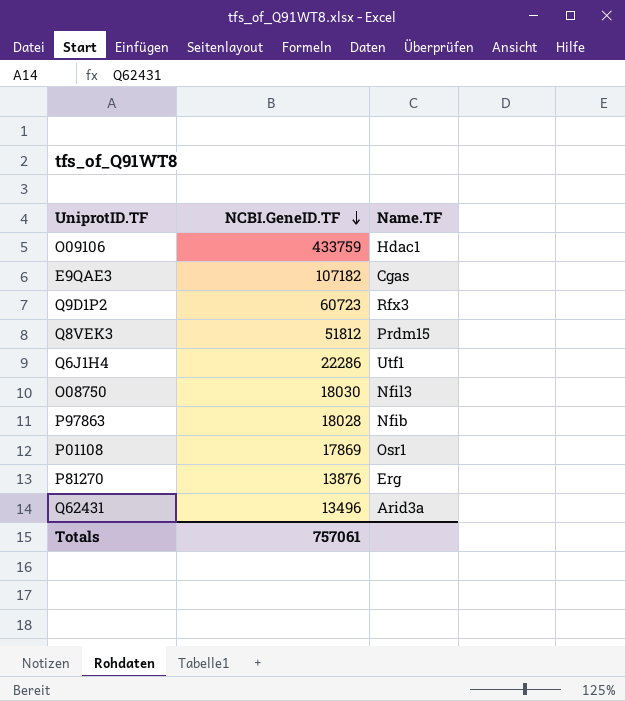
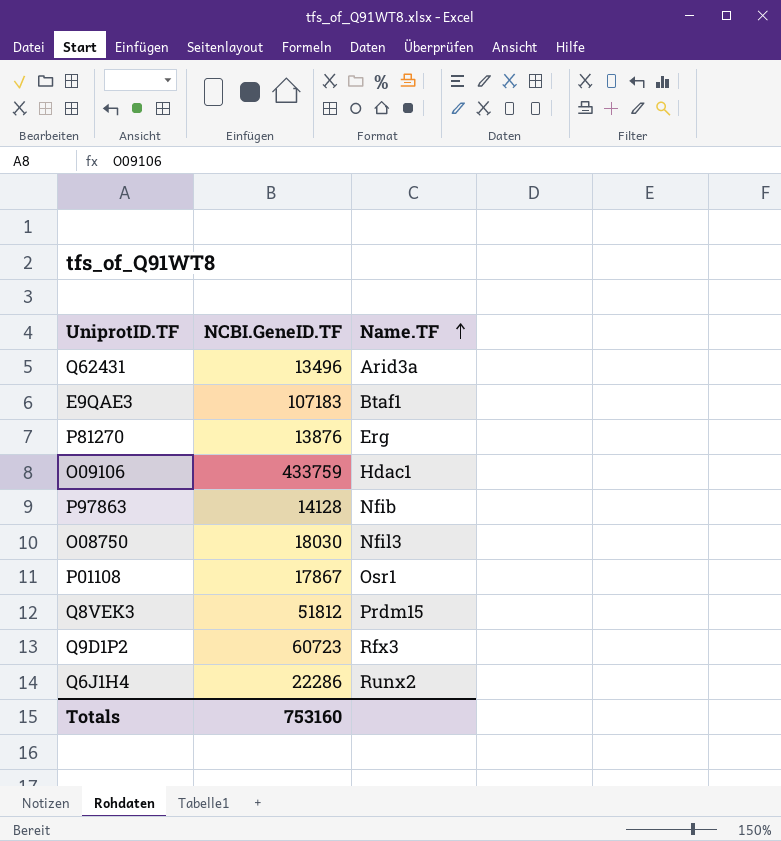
row order: NCBI.GeneID.TF descending -> Name.TF ascending
E9QAE3 | NCBI.GeneID.TF: 107182 -> 107183
E9QAE3 | Name.TF: Cgas -> Btaf1
P97863 | NCBI.GeneID.TF: 18028 -> 14128
P01108 | NCBI.GeneID.TF: 17869 -> 17867
Q6J1H4 | Name.TF: Utf1 -> Runx2
Totals | NCBI.GeneID.TF: 757061 -> 753160

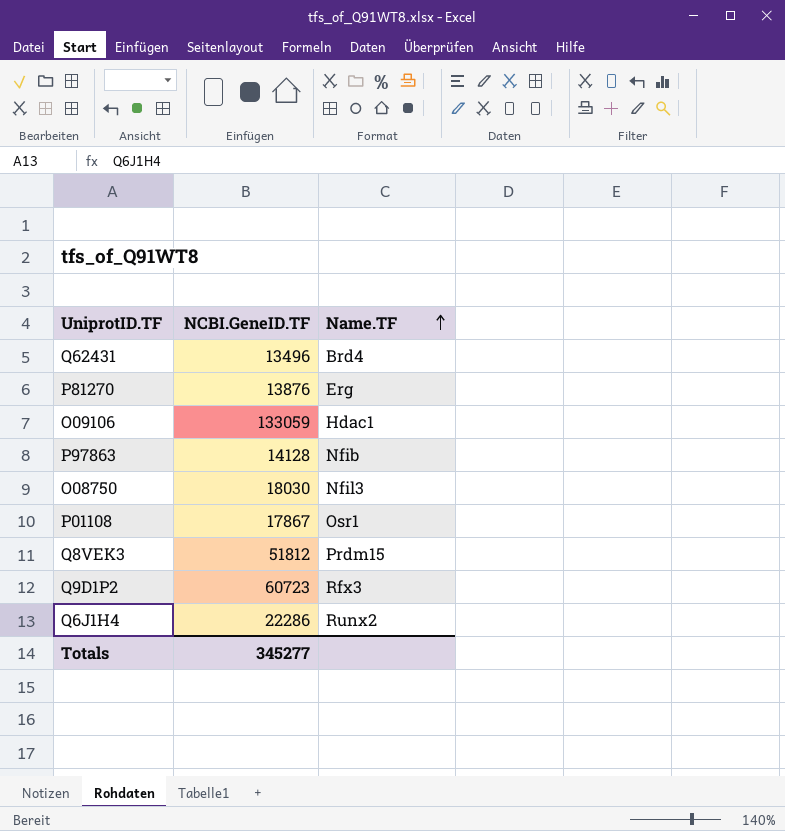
row E9QAE3: 107183 | Btaf1 -> none
Q62431 | Name.TF: Arid3a -> Brd4
O09106 | NCBI.GeneID.TF: 433759 -> 133059
Totals | NCBI.GeneID.TF: 753160 -> 345277

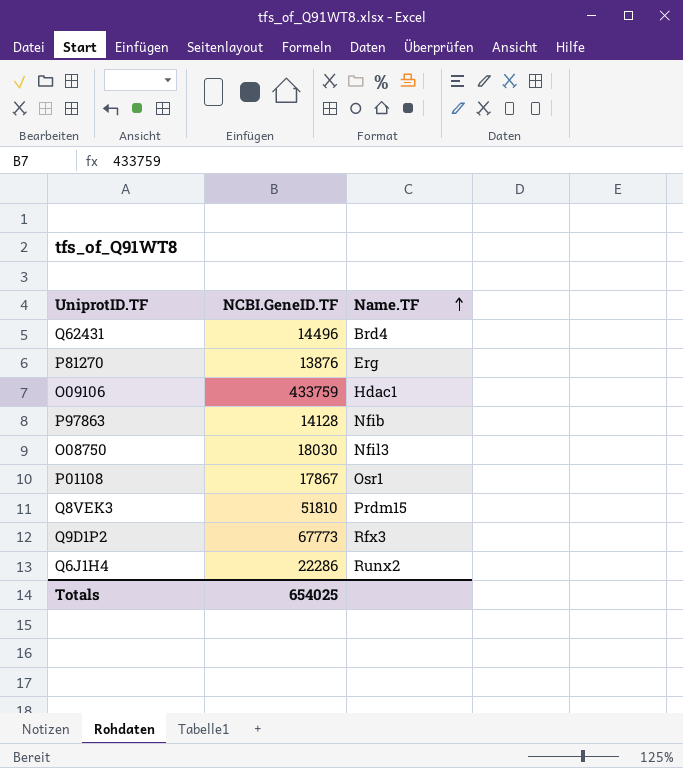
Q62431 | NCBI.GeneID.TF: 13496 -> 14496
O09106 | NCBI.GeneID.TF: 133059 -> 433759
Q8VEK3 | NCBI.GeneID.TF: 51812 -> 51810
Q9D1P2 | NCBI.GeneID.TF: 60723 -> 67773
Totals | NCBI.GeneID.TF: 345277 -> 654025

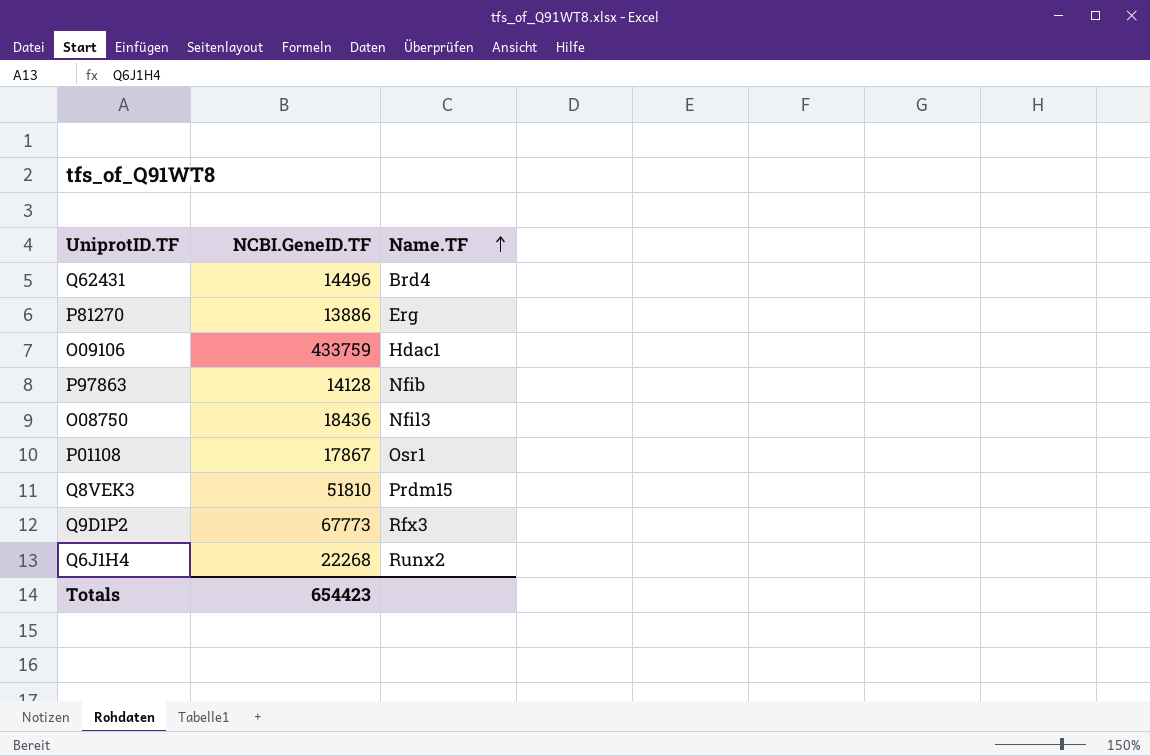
P81270 | NCBI.GeneID.TF: 13876 -> 13886
O08750 | NCBI.GeneID.TF: 18030 -> 18436
Q6J1H4 | NCBI.GeneID.TF: 22286 -> 22268
Totals | NCBI.GeneID.TF: 654025 -> 654423

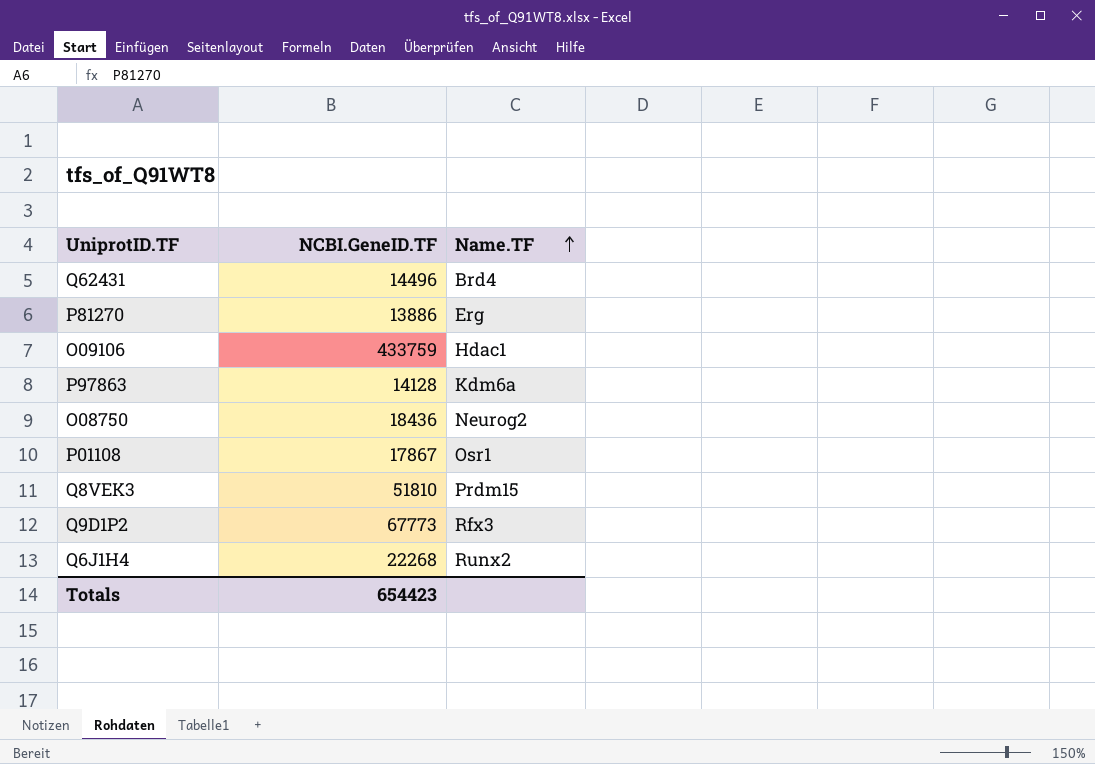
P97863 | Name.TF: Nfib -> Kdm6a
O08750 | Name.TF: Nfil3 -> Neurog2

